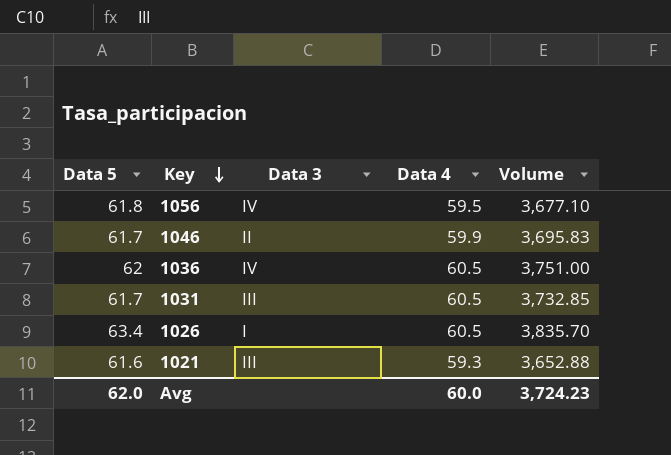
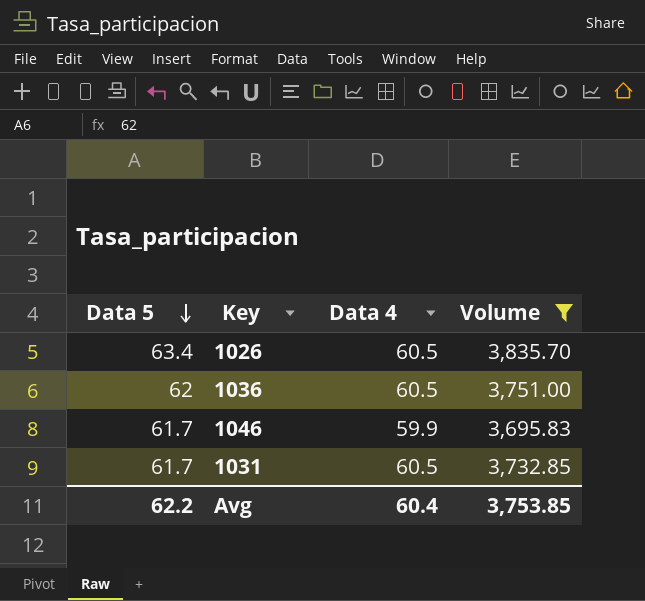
filter: none -> Volume >= 3,695.83
row order: Key descending -> Data 5 descending
column Data 3 | position: 3 -> none
Avg | Data 5: 62.0 -> 62.2
Avg | Data 4: 60.0 -> 60.4
Avg | Volume: 3,724.23 -> 3,753.85

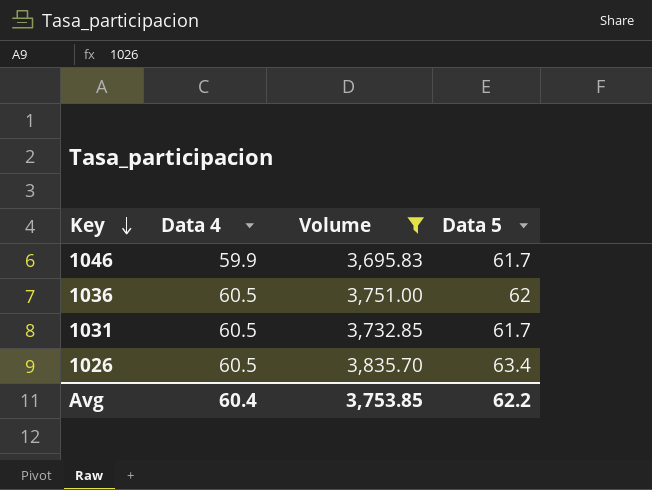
row order: Data 5 descending -> Key descending
column Data 5 | position: 1 -> 4

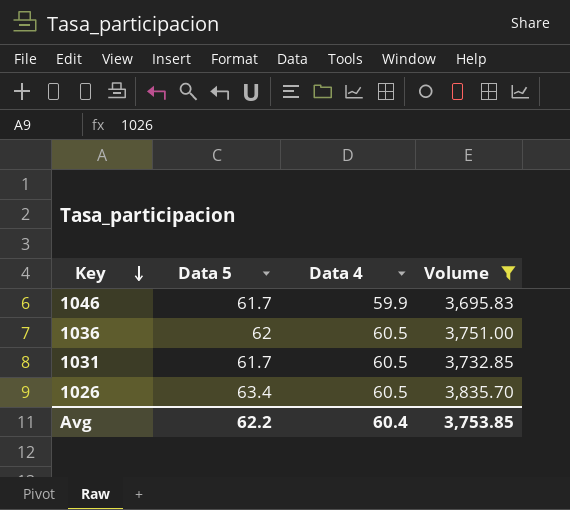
column Data 5 | position: 4 -> 2

